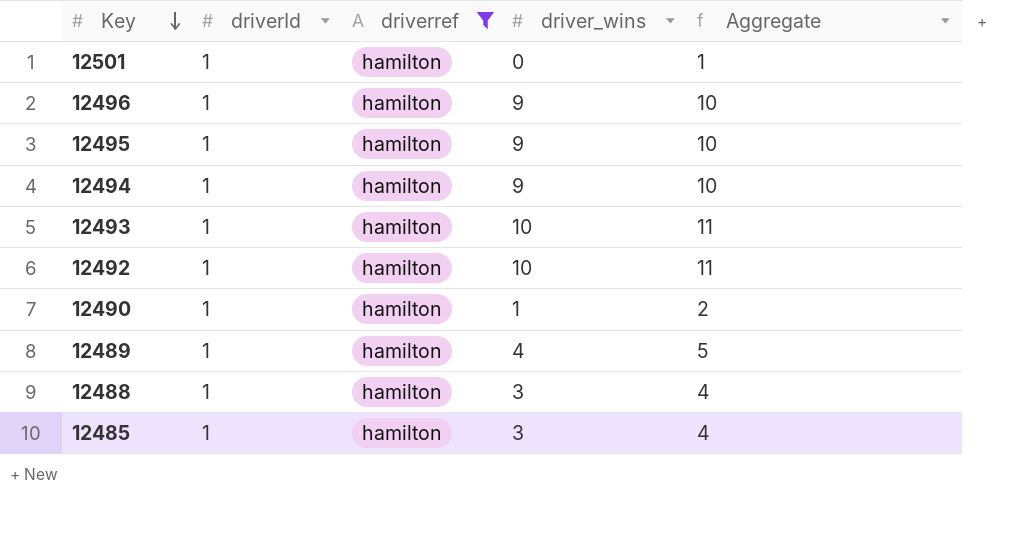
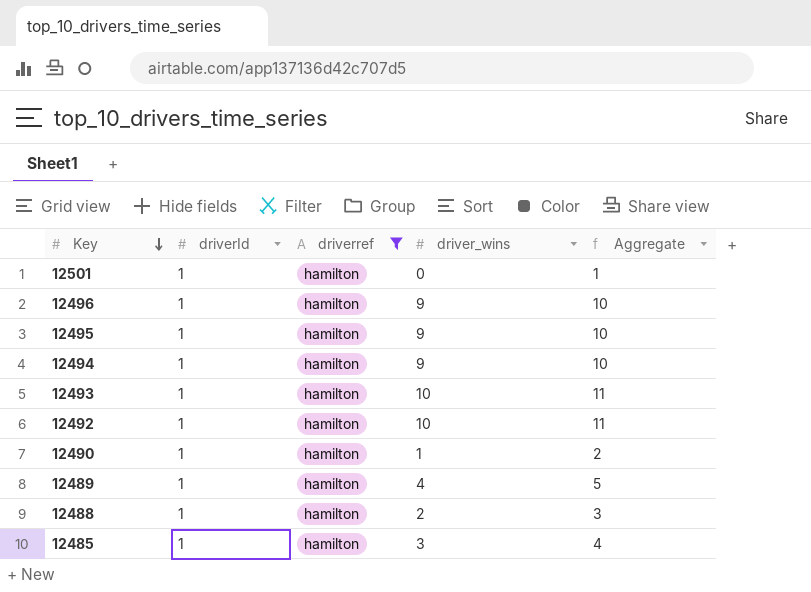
12488 | driver_wins: 3 -> 2
12488 | Aggregate: 4 -> 3

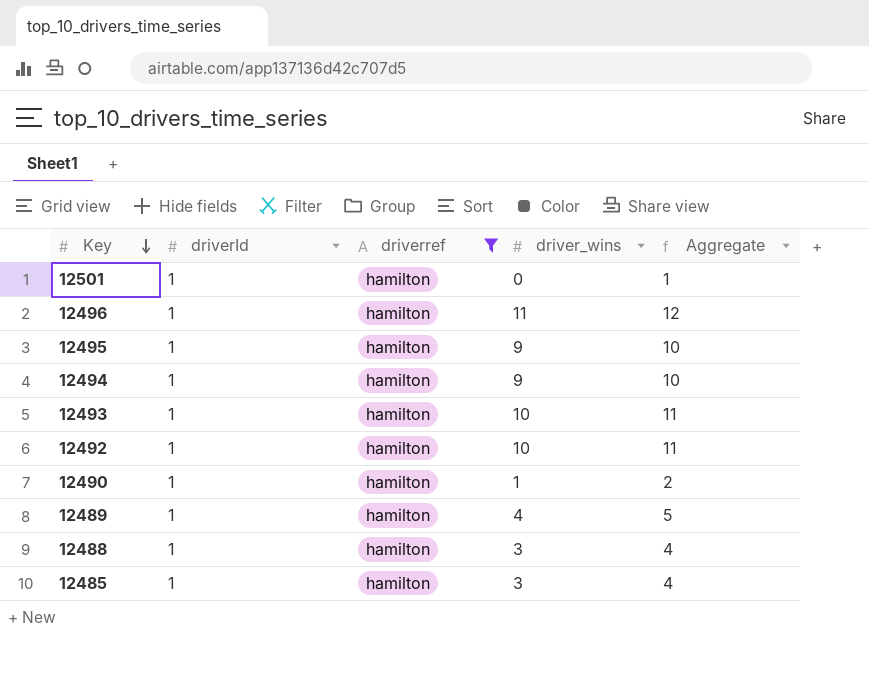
12496 | driver_wins: 9 -> 11
12496 | Aggregate: 10 -> 12
12488 | driver_wins: 2 -> 3
12488 | Aggregate: 3 -> 4

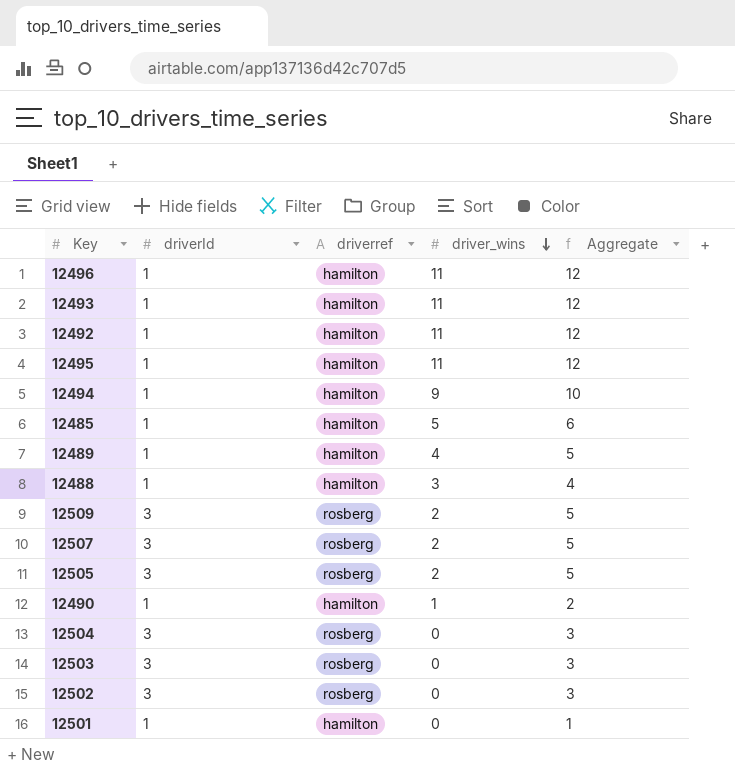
filter: driverref = hamilton -> none
row order: Key descending -> driver_wins descending
12493 | driver_wins: 10 -> 11
12493 | Aggregate: 11 -> 12
12492 | driver_wins: 10 -> 11
12492 | Aggregate: 11 -> 12
12495 | driver_wins: 9 -> 11
12495 | Aggregate: 10 -> 12
12485 | driver_wins: 3 -> 5
12485 | Aggregate: 4 -> 6

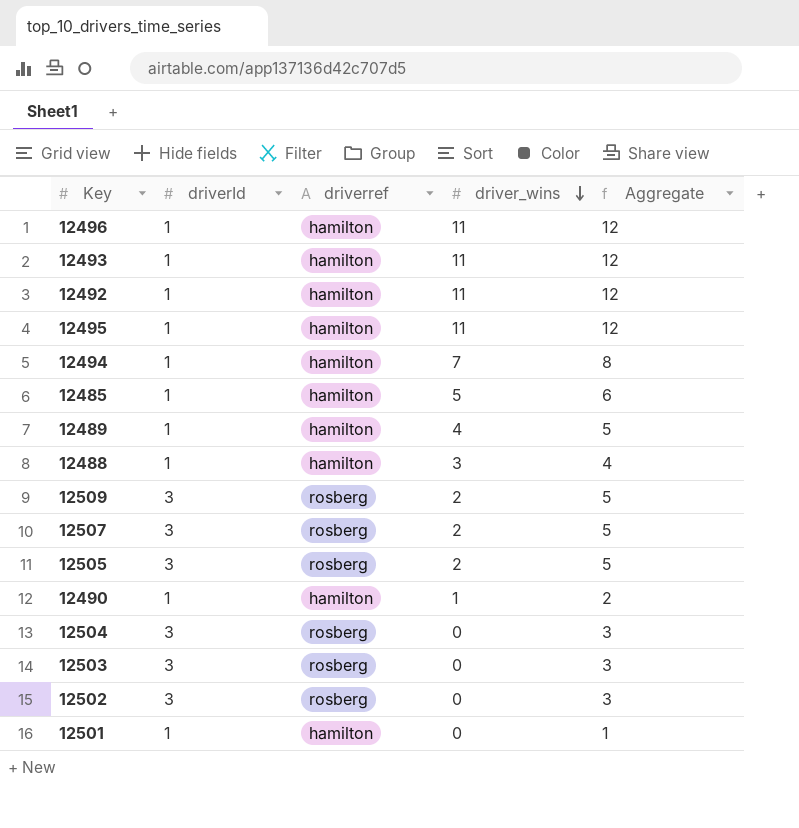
12494 | driver_wins: 9 -> 7
12494 | Aggregate: 10 -> 8

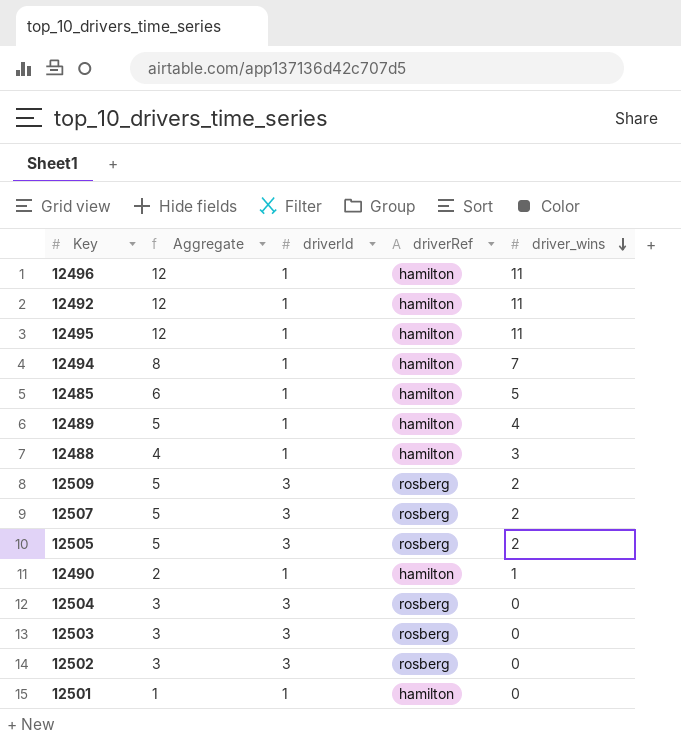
column Aggregate | position: 5 -> 2
column name: driverref -> driverRef
row 12493: 1 | hamilton | 11 | 12 -> none

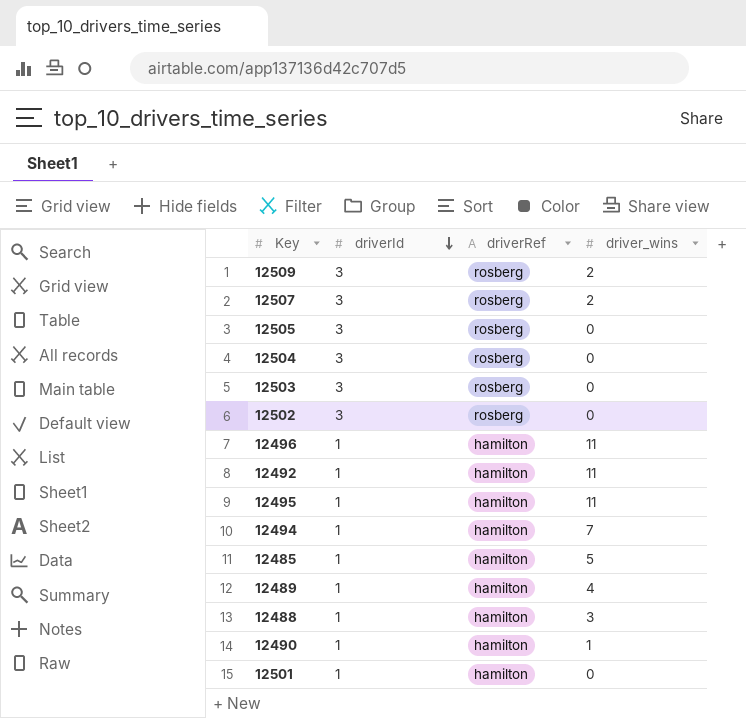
row order: driver_wins descending -> driverId descending
column Aggregate | formula: [driverId] + [driver_wins] -> none
12505 | driver_wins: 2 -> 0

